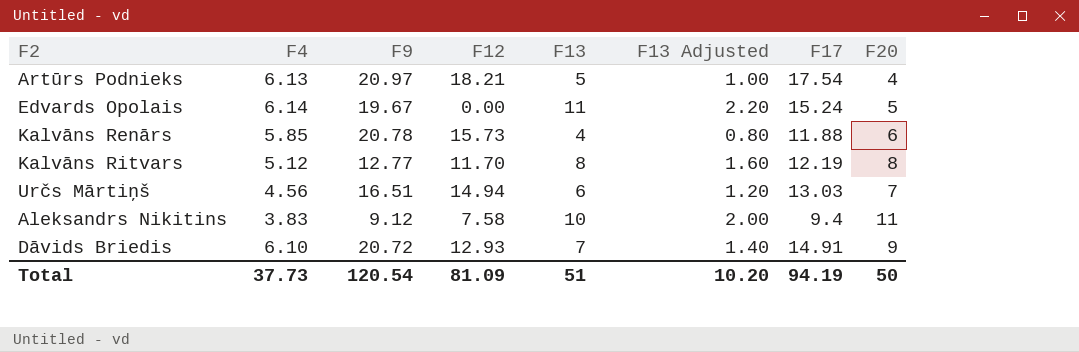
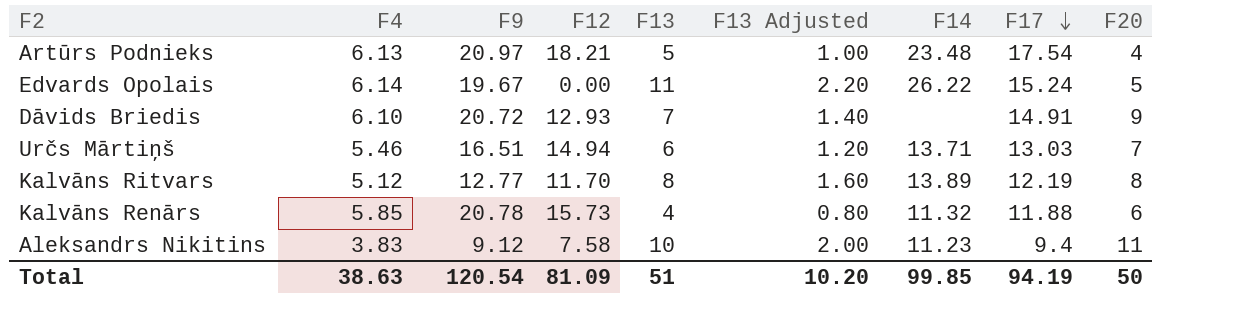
row order: none -> F17 descending
column F14 | position: none -> 7
Určs Mārtiņš | F4: 4.56 -> 5.46
Total | F4: 37.73 -> 38.63

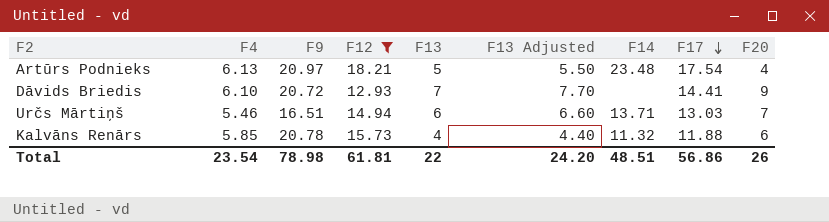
filter: none -> F12 >= 12.93
column F13 Adjusted | formula: [F13] * 0.2 -> [F13] * 1.1
Dāvids Briedis | F17: 14.91 -> 14.41
Total | F4: 38.63 -> 23.54
Total | F9: 120.54 -> 78.98
Total | F12: 81.09 -> 61.81
Total | F13: 51 -> 22
Total | F13 Adjusted: 10.20 -> 24.20
Total | F14: 99.85 -> 48.51
Total | F17: 94.19 -> 56.86
Total | F20: 50 -> 26

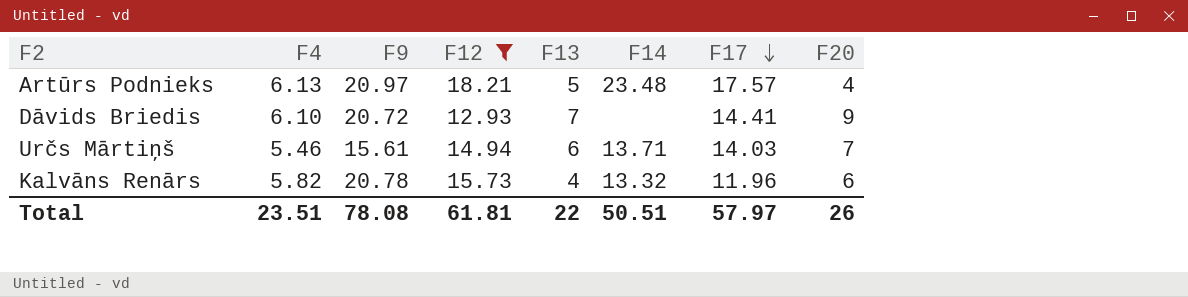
column F13 Adjusted | formula: [F13] * 1.1 -> none
Artūrs Podnieks | F17: 17.54 -> 17.57
Určs Mārtiņš | F9: 16.51 -> 15.61
Určs Mārtiņš | F17: 13.03 -> 14.03
Kalvāns Renārs | F4: 5.85 -> 5.82
Kalvāns Renārs | F14: 11.32 -> 13.32
Kalvāns Renārs | F17: 11.88 -> 11.96
Total | F4: 23.54 -> 23.51
Total | F9: 78.98 -> 78.08
Total | F14: 48.51 -> 50.51
Total | F17: 56.86 -> 57.97

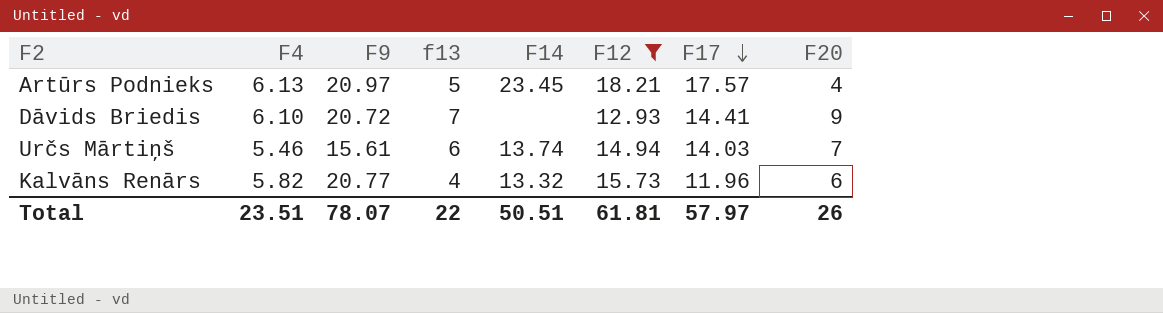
column name: F13 -> f13
column F12 | position: 4 -> 6
Artūrs Podnieks | F14: 23.48 -> 23.45
Určs Mārtiņš | F14: 13.71 -> 13.74
Kalvāns Renārs | F9: 20.78 -> 20.77
Total | F9: 78.08 -> 78.07

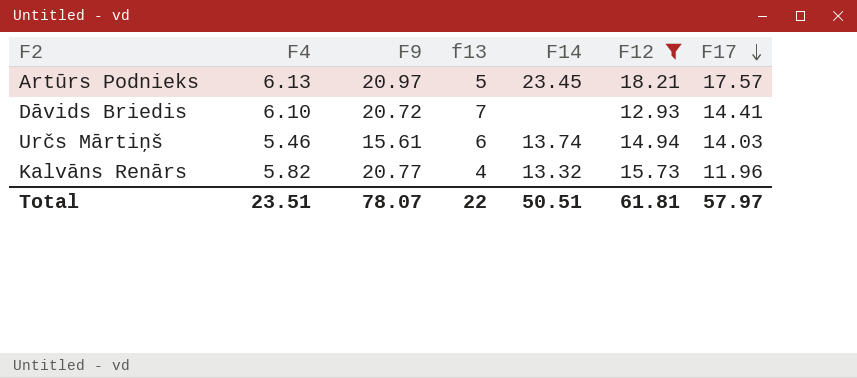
column F20 | position: 8 -> none

